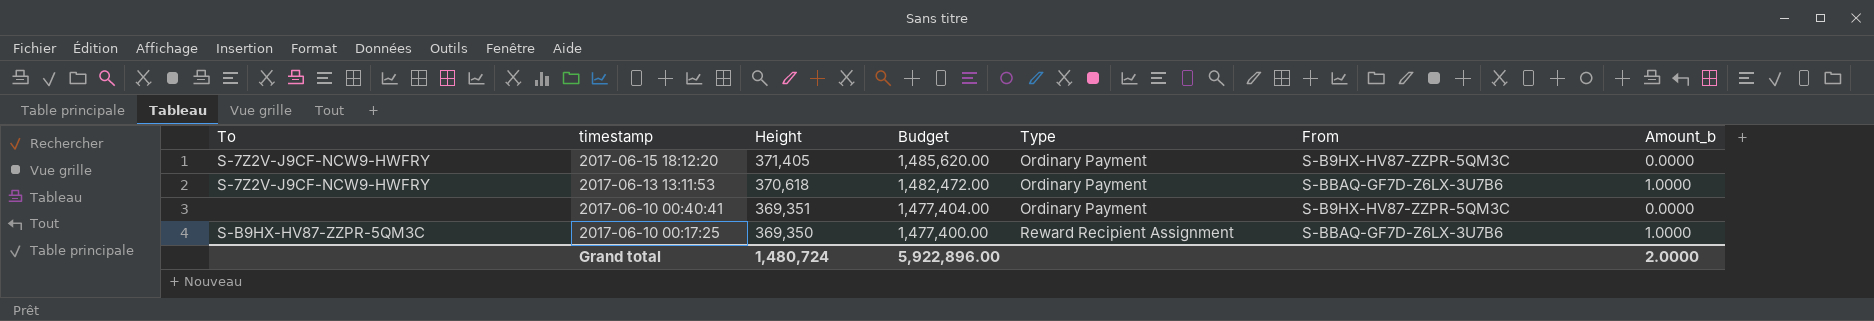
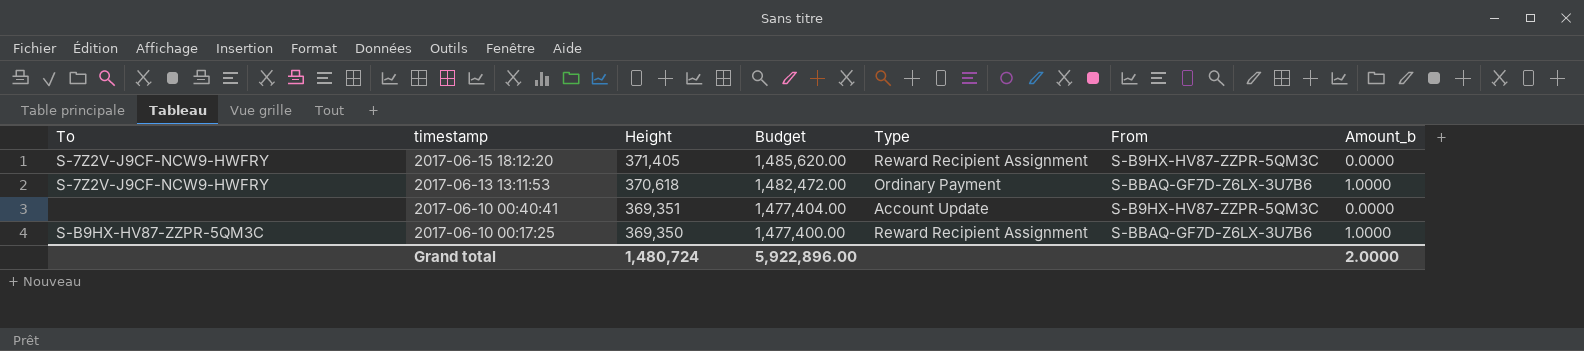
2017-06-15 18:12:20 | Type: Ordinary Payment -> Reward Recipient Assignment
2017-06-10 00:40:41 | Type: Ordinary Payment -> Account Update

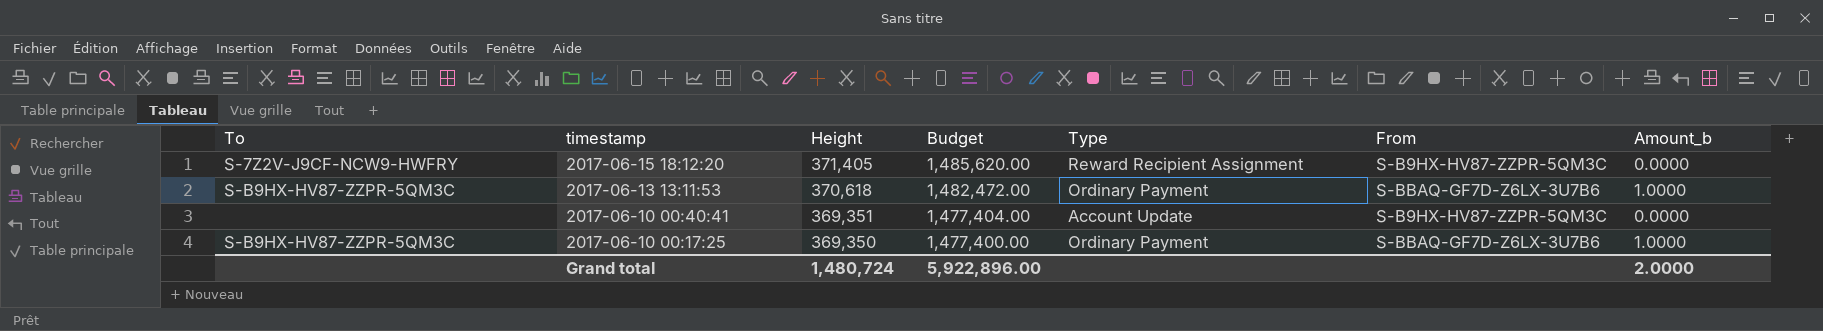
2017-06-13 13:11:53 | To: S-7Z2V-J9CF-NCW9-HWFRY -> S-B9HX-HV87-ZZPR-5QM3C
2017-06-10 00:17:25 | Type: Reward Recipient Assignment -> Ordinary Payment

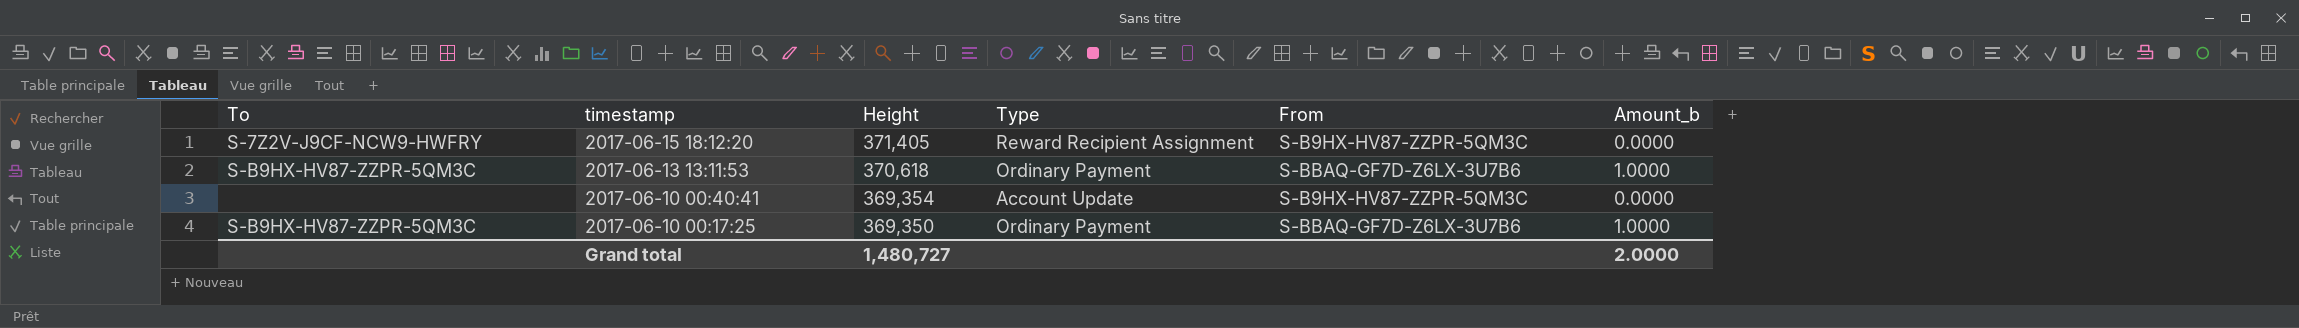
column Budget | formula: [Height] * 4 -> none
2017-06-10 00:40:41 | Height: 369,351 -> 369,354
Grand total | Height: 1,480,724 -> 1,480,727

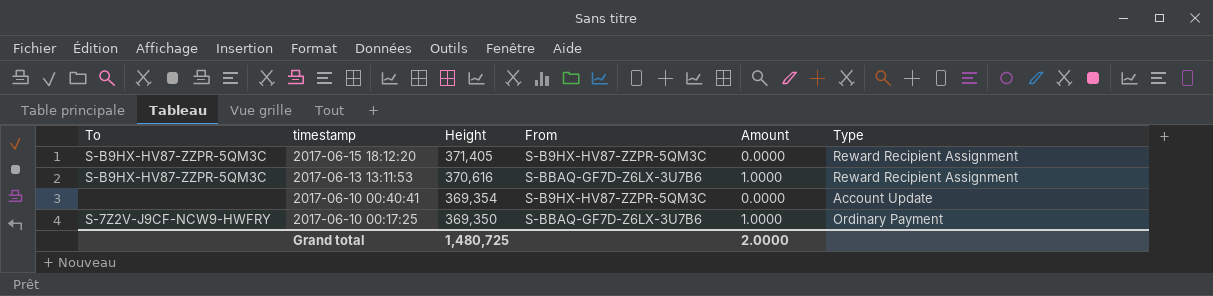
column name: Amount_b -> Amount
column Type | position: 4 -> 6
2017-06-15 18:12:20 | To: S-7Z2V-J9CF-NCW9-HWFRY -> S-B9HX-HV87-ZZPR-5QM3C
2017-06-13 13:11:53 | Height: 370,618 -> 370,616
2017-06-13 13:11:53 | Type: Ordinary Payment -> Reward Recipient Assignment
2017-06-10 00:17:25 | To: S-B9HX-HV87-ZZPR-5QM3C -> S-7Z2V-J9CF-NCW9-HWFRY
Grand total | Height: 1,480,727 -> 1,480,725

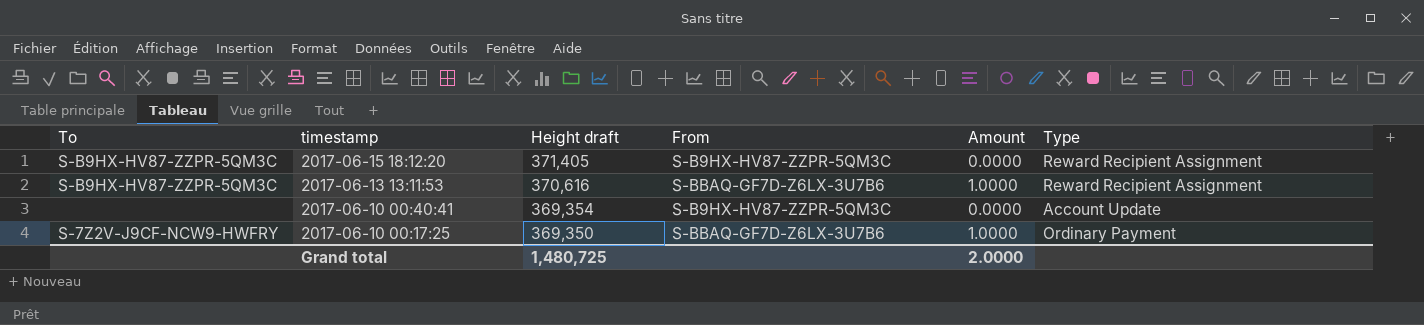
column name: Height -> Height draft

